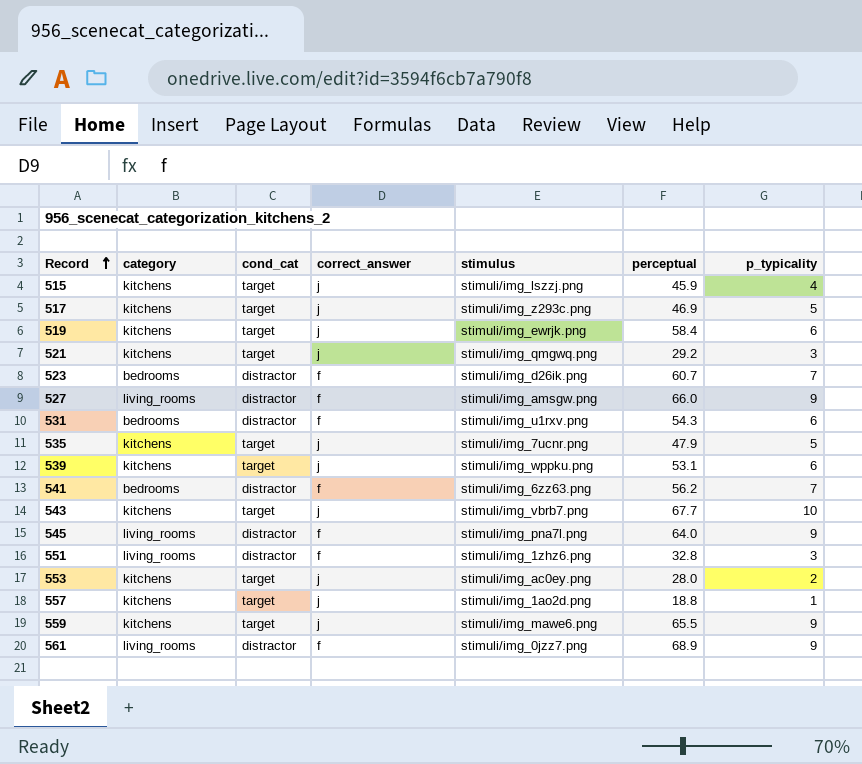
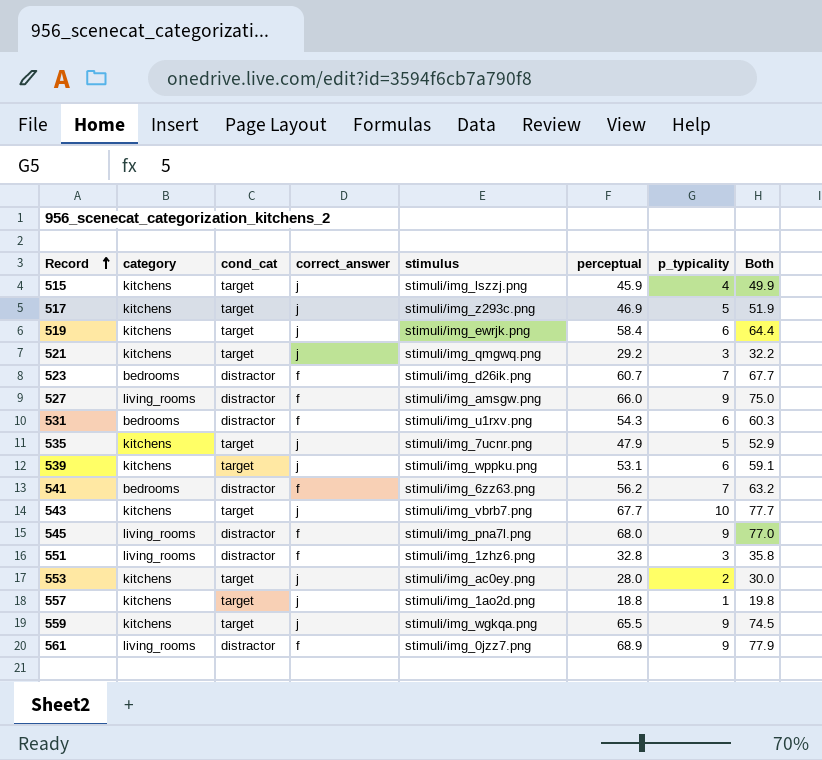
column Both | formula: none -> [perceptual] + [p_typicality]
545 | perceptual: 64.0 -> 68.0
559 | stimulus: stimuli/img_mawe6.png -> stimuli/img_wgkqa.png

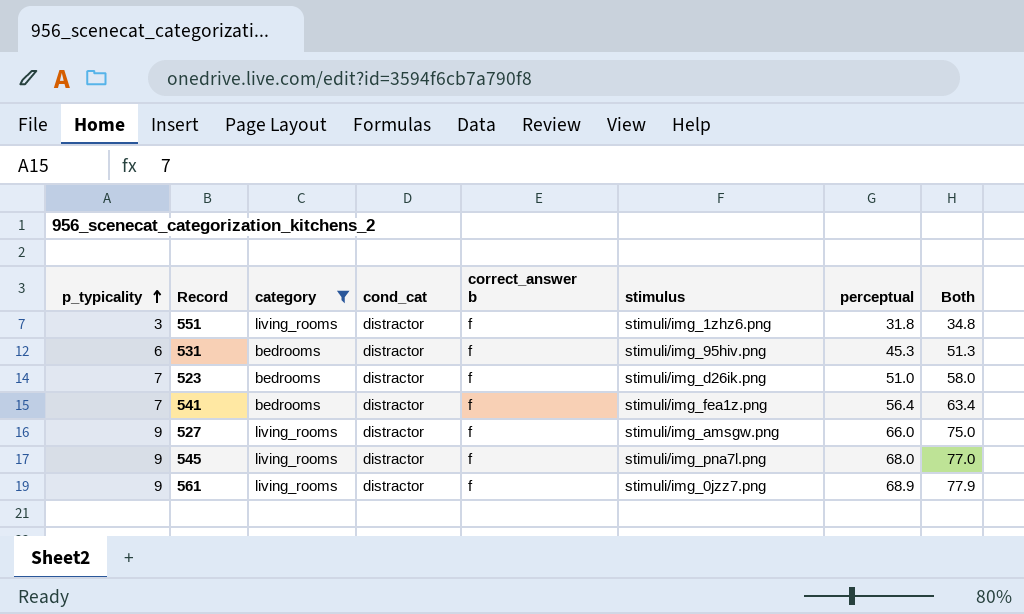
filter: none -> category != kitchens
row order: Record ascending -> p_typicality ascending
column p_typicality | position: 7 -> 1
column name: correct_answer -> correct_answer b
551 | perceptual: 32.8 -> 31.8
551 | Both: 35.8 -> 34.8
531 | stimulus: stimuli/img_u1rxv.png -> stimuli/img_95hiv.png
531 | perceptual: 54.3 -> 45.3
531 | Both: 60.3 -> 51.3
523 | perceptual: 60.7 -> 51.0
523 | Both: 67.7 -> 58.0
541 | stimulus: stimuli/img_6zz63.png -> stimuli/img_fea1z.png
541 | perceptual: 56.2 -> 56.4
541 | Both: 63.2 -> 63.4

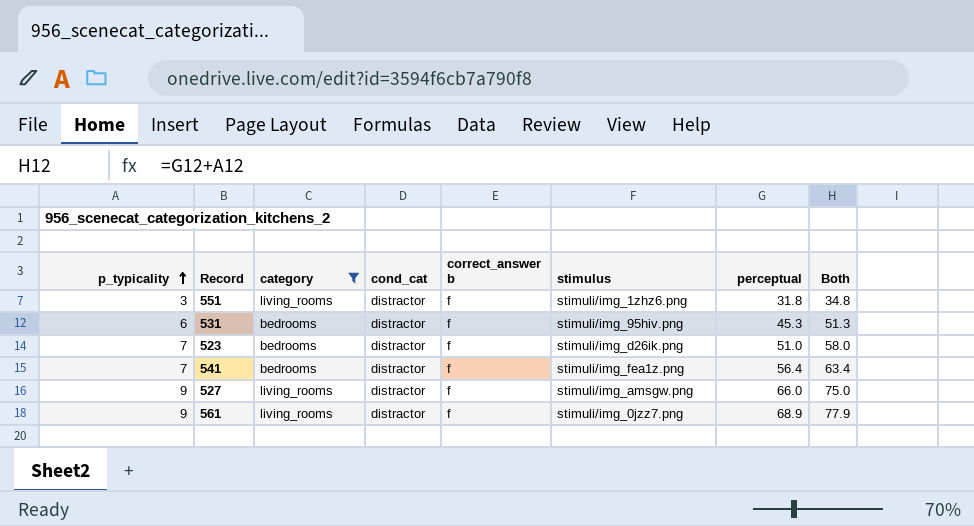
row 545: 9 | living_rooms | distractor | f | stimuli/img_pna7l.png | 68.0 | 77.0 -> none

